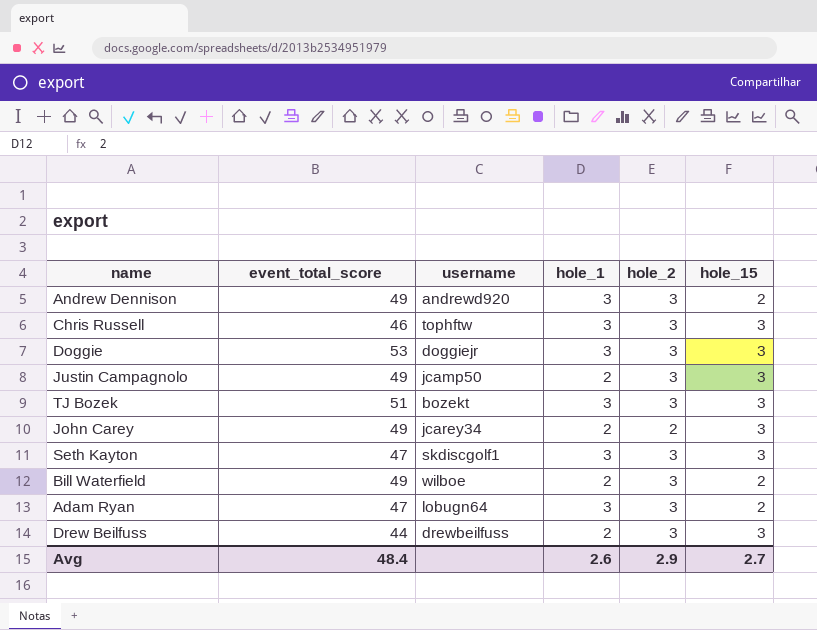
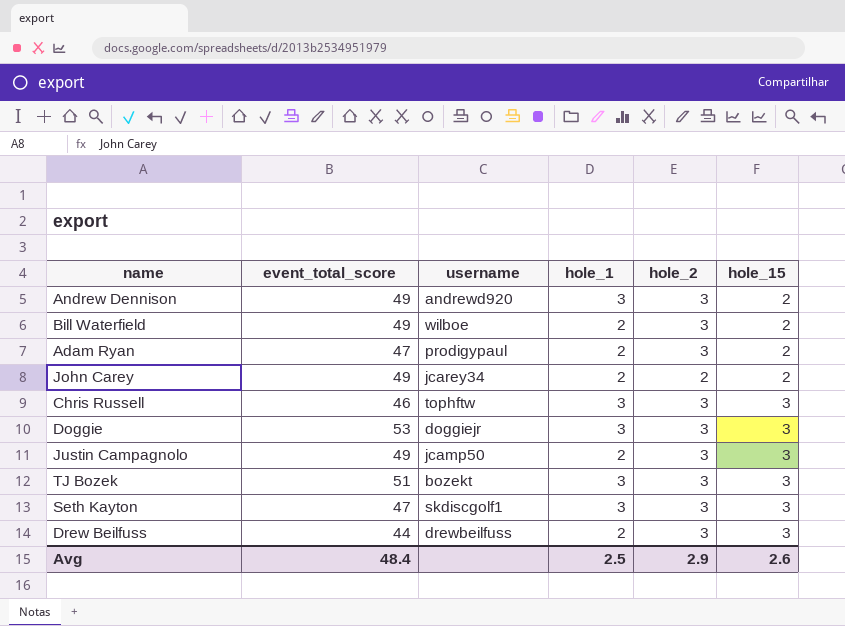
row order: none -> hole_15 ascending
Adam Ryan | username: lobugn64 -> prodigypaul
Adam Ryan | hole_1: 3 -> 2
John Carey | hole_15: 3 -> 2
Avg | hole_1: 2.6 -> 2.5
Avg | hole_15: 2.7 -> 2.6

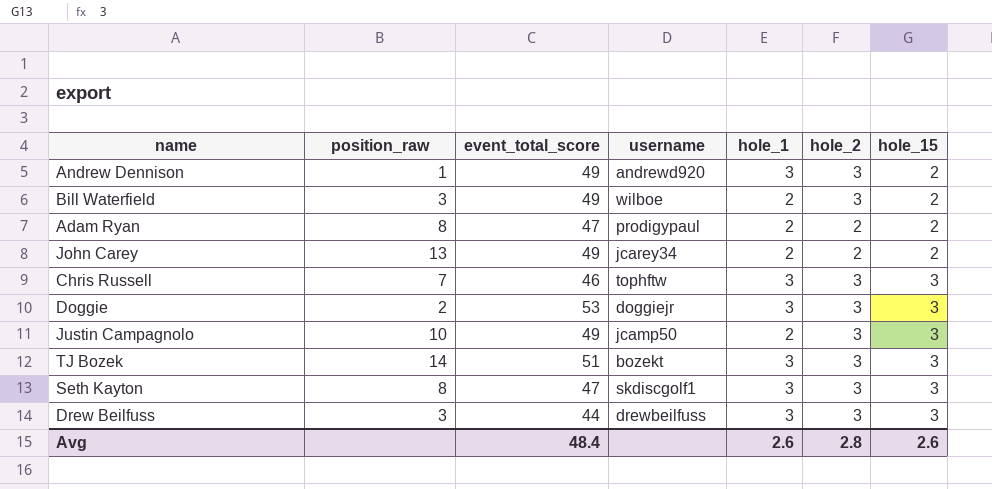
column position_raw | position: none -> 2
Adam Ryan | hole_2: 3 -> 2
Drew Beilfuss | hole_1: 2 -> 3
Avg | hole_1: 2.5 -> 2.6
Avg | hole_2: 2.9 -> 2.8

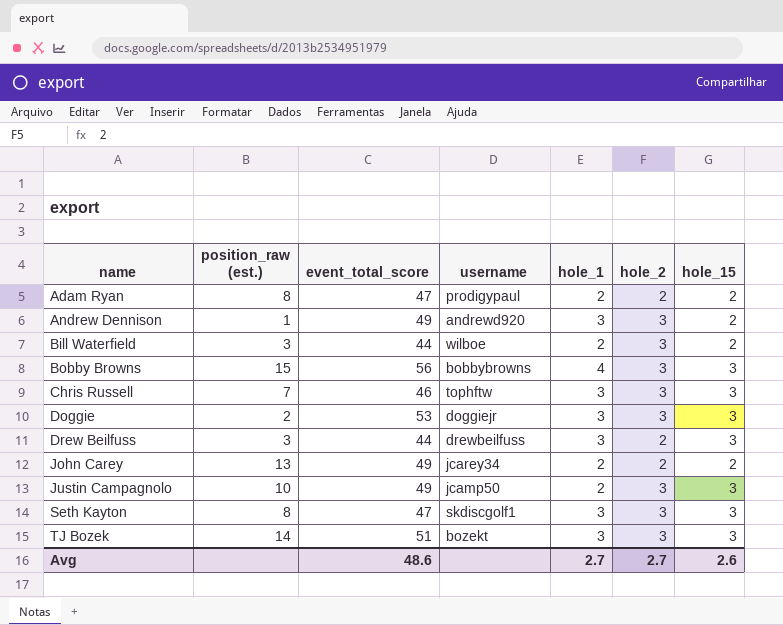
row order: hole_15 ascending -> name ascending
column name: position_raw -> position_raw (est.)
Bill Waterfield | event_total_score: 49 -> 44
row Bobby Browns: none -> 15 | 56 | bobbybrowns | 4 | 3 | 3
Drew Beilfuss | hole_2: 3 -> 2
Avg | event_total_score: 48.4 -> 48.6
Avg | hole_1: 2.6 -> 2.7
Avg | hole_2: 2.8 -> 2.7

